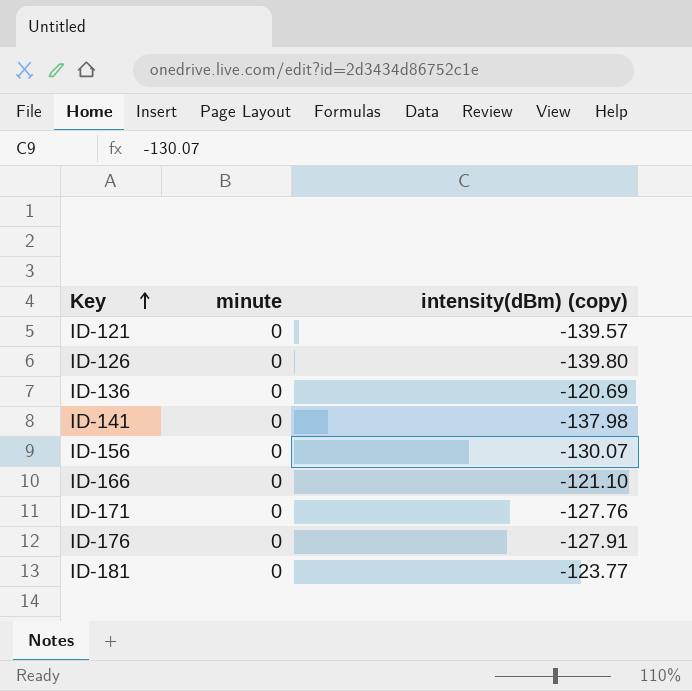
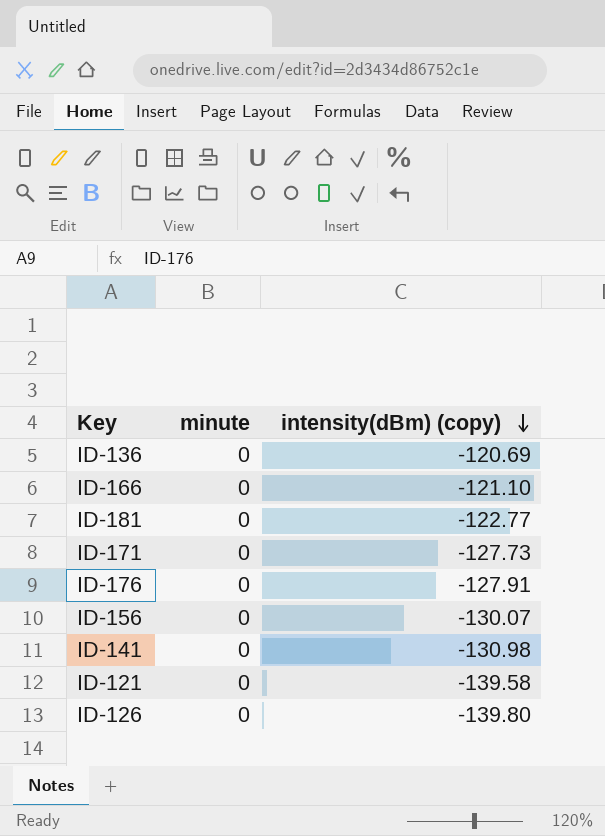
row order: Key ascending -> intensity(dBm) (copy) descending
ID-181 | intensity(dBm) (copy): -123.77 -> -122.77
ID-171 | intensity(dBm) (copy): -127.76 -> -127.73
ID-141 | intensity(dBm) (copy): -137.98 -> -130.98
ID-121 | intensity(dBm) (copy): -139.57 -> -139.58

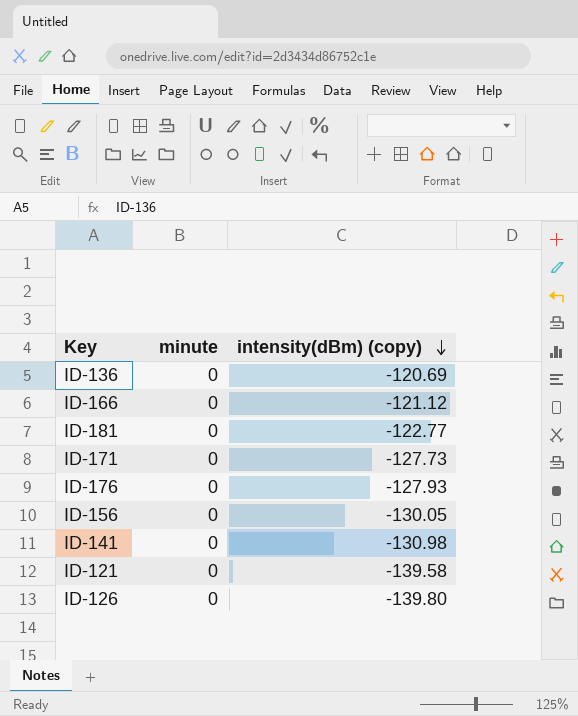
ID-166 | intensity(dBm) (copy): -121.10 -> -121.12
ID-176 | intensity(dBm) (copy): -127.91 -> -127.93
ID-156 | intensity(dBm) (copy): -130.07 -> -130.05

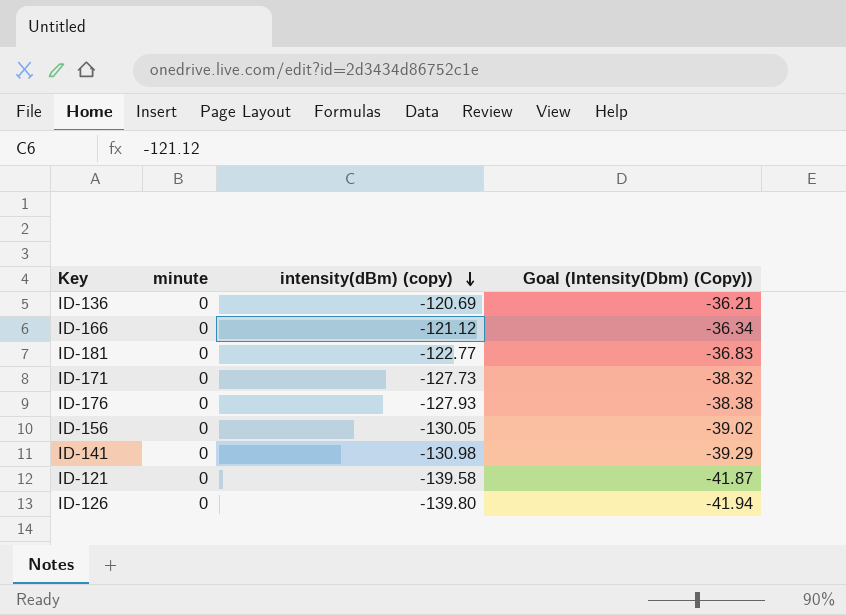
column Goal (Intensity(Dbm) (Copy)) | formula: none -> [intensity(dBm) (copy)] * 0.3

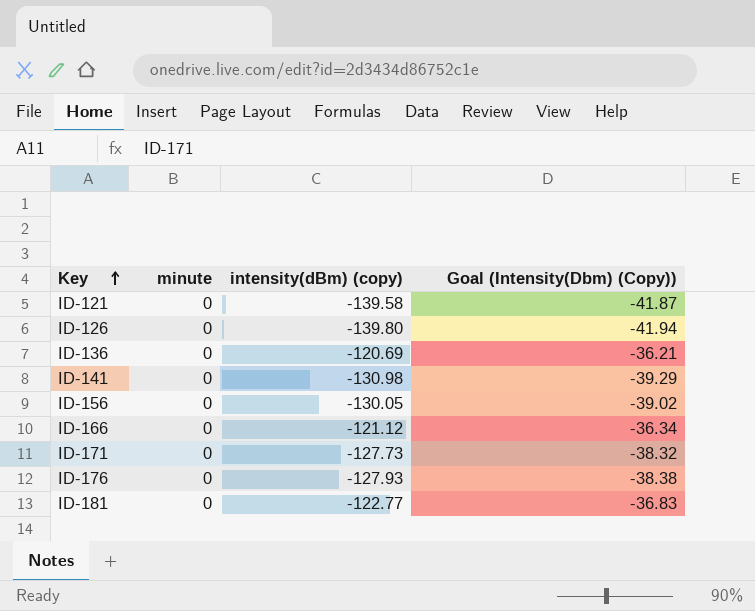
row order: intensity(dBm) (copy) descending -> Key ascending

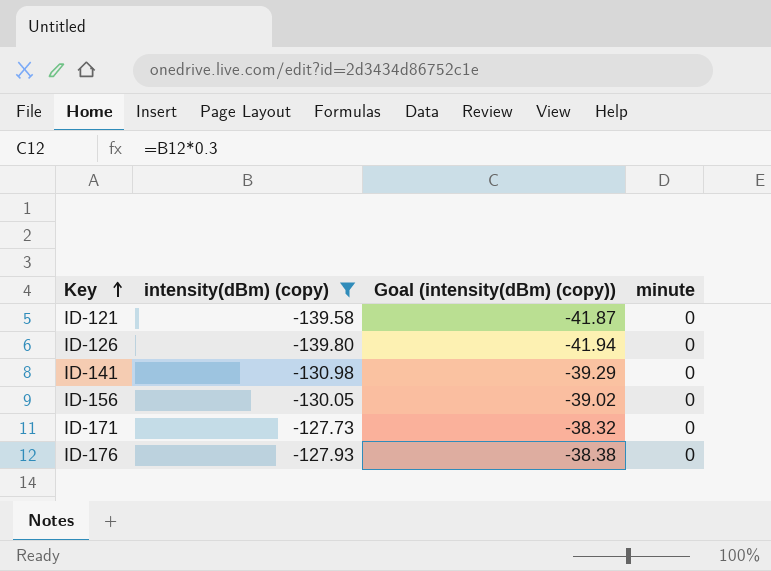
filter: none -> intensity(dBm) (copy) <= -127.73
column name: Goal (Intensity(Dbm) (Copy)) -> Goal (intensity(dBm) (copy))
column minute | position: 2 -> 4

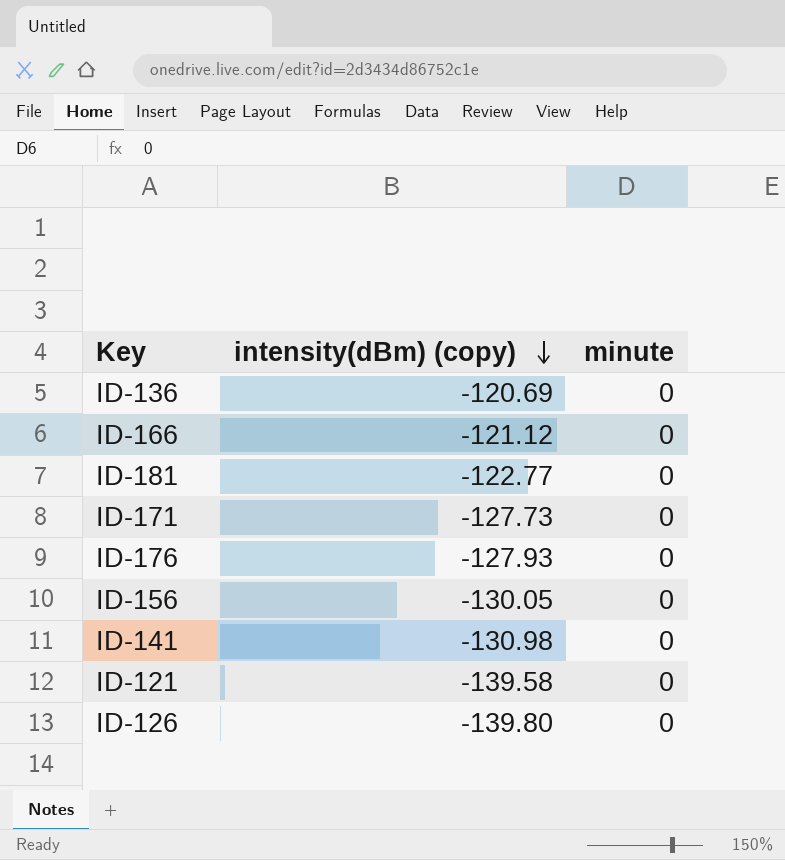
filter: intensity(dBm) (copy) <= -127.73 -> none
row order: Key ascending -> intensity(dBm) (copy) descending
column Goal (intensity(dBm) (copy)) | formula: [intensity(dBm) (copy)] * 0.3 -> none

